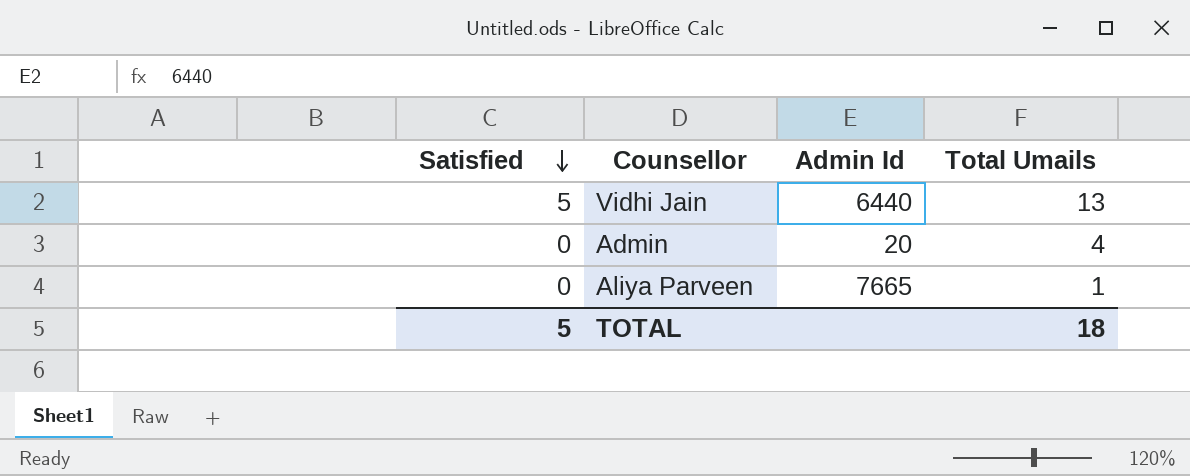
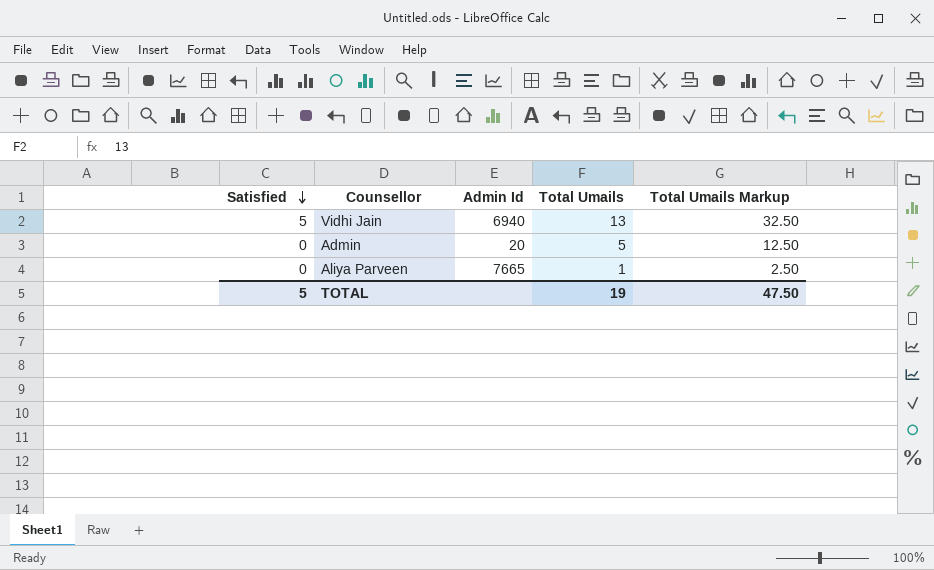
column Total Umails Markup | formula: none -> [Total Umails] * 2.5
Vidhi Jain | Admin Id: 6440 -> 6940
Admin | Total Umails: 4 -> 5
TOTAL | Total Umails: 18 -> 19

